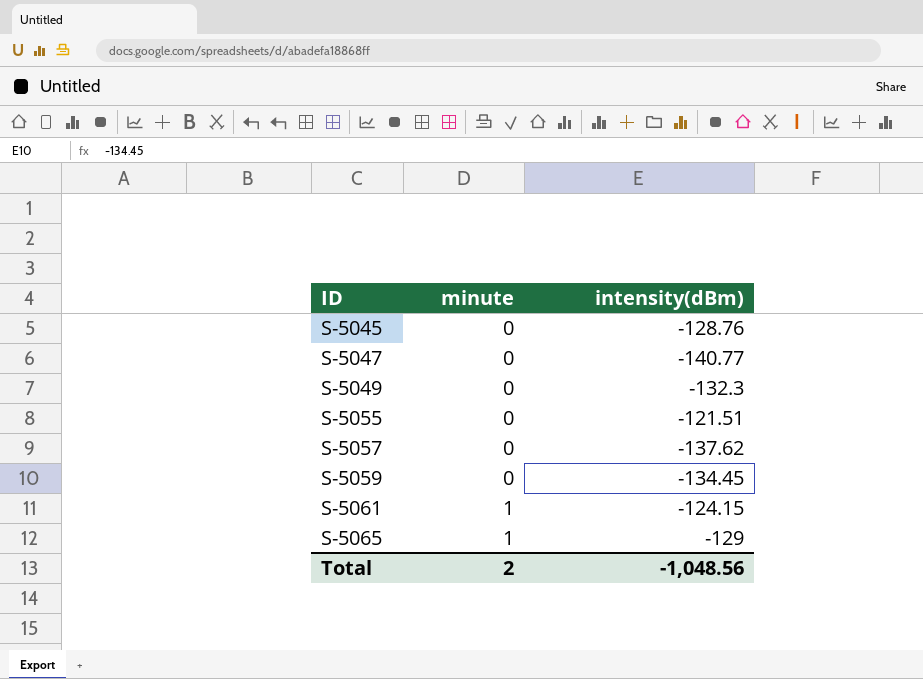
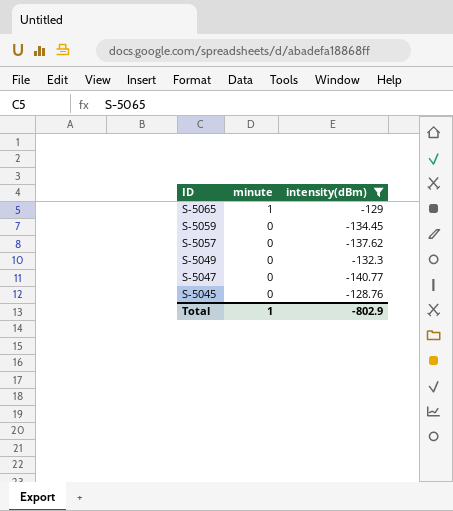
filter: none -> intensity(dBm) <= -128.76
row order: ID ascending -> ID descending
Total | minute: 2 -> 1
Total | intensity(dBm): -1,048.56 -> -802.9

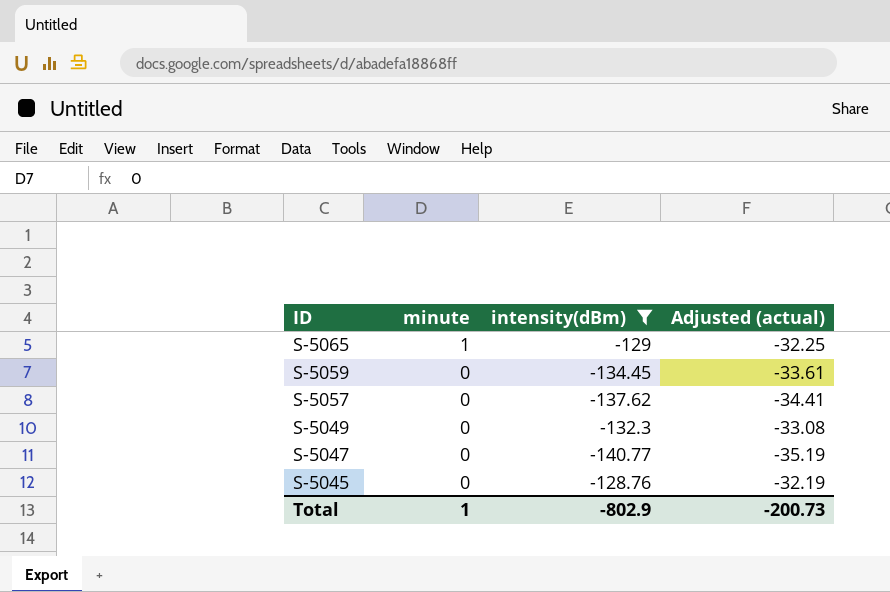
column Adjusted (actual) | formula: none -> [intensity(dBm)] * 0.25

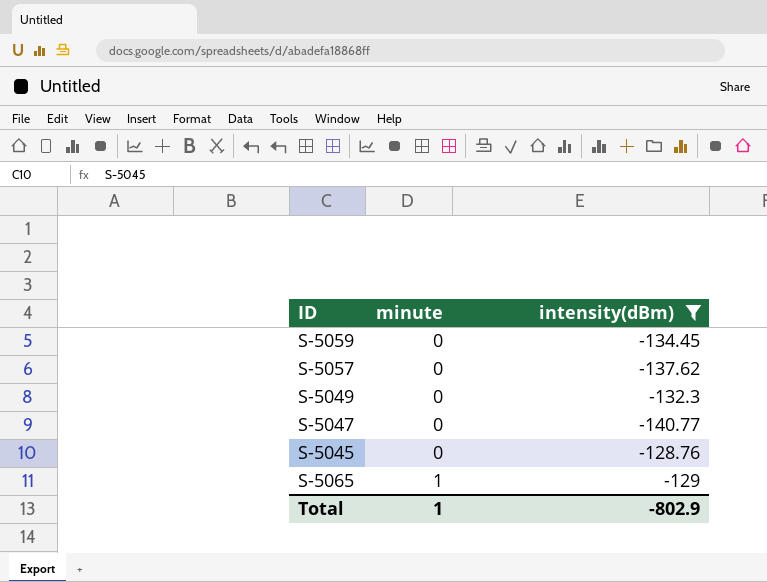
row order: ID descending -> minute ascending
column Adjusted (actual) | formula: [intensity(dBm)] * 0.25 -> none

